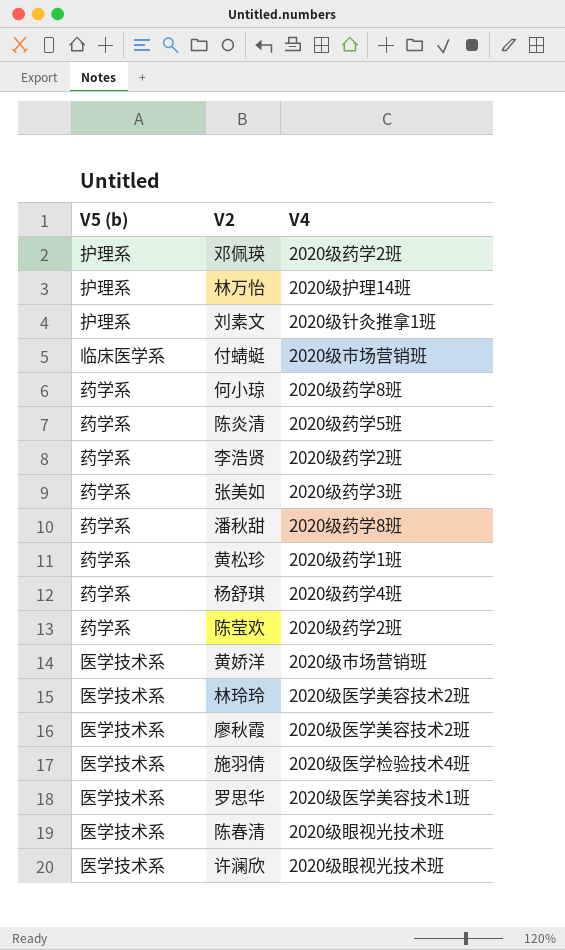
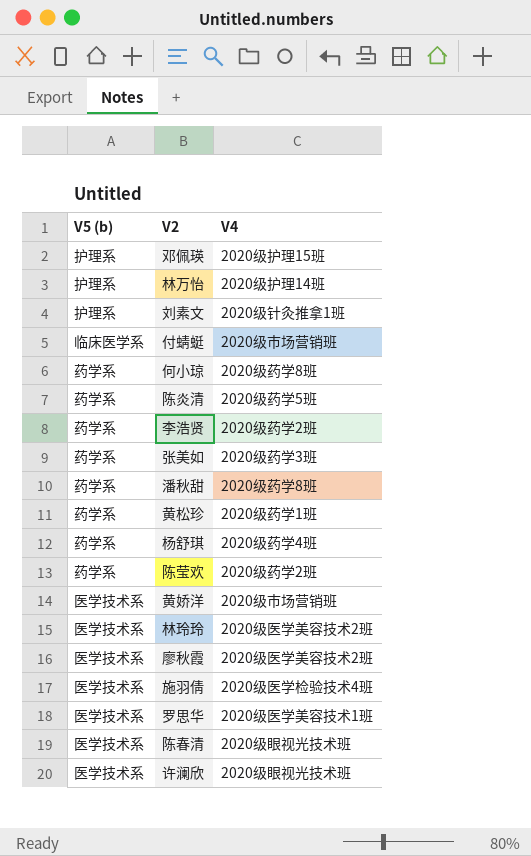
邓佩瑛 | V4: 2020级药学2班 -> 2020级护理15班

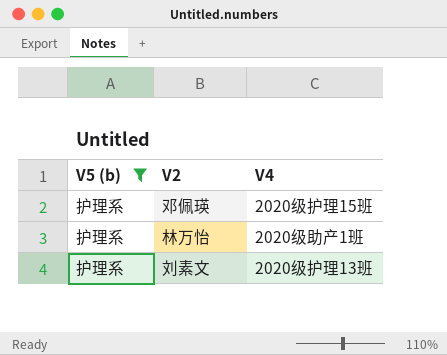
filter: none -> V5 (b) = 护理系
林万怡 | V4: 2020级护理14班 -> 2020级助产1班
刘素文 | V4: 2020级针灸推拿1班 -> 2020级护理13班

